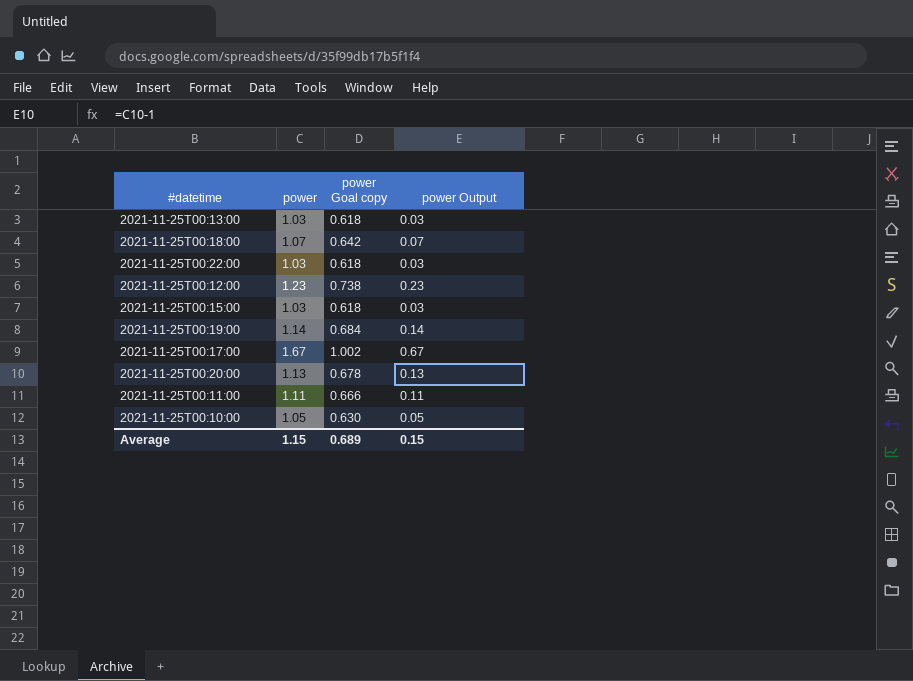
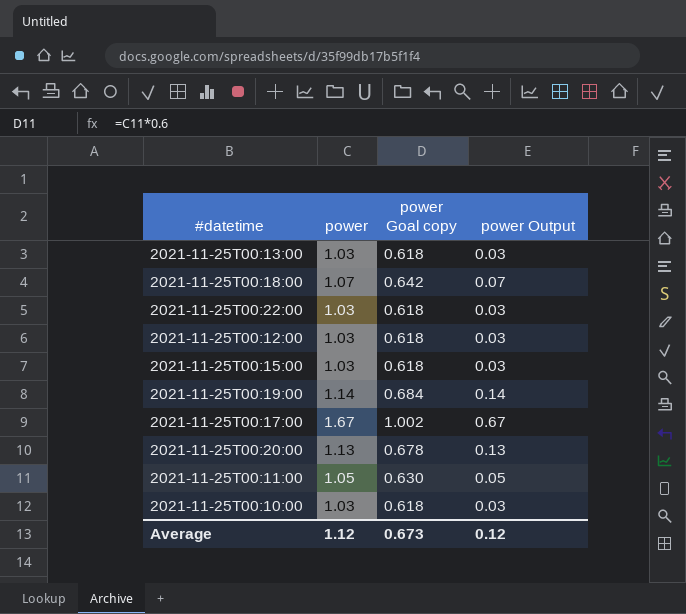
2021-11-25T00:12:00 | power: 1.23 -> 1.03
2021-11-25T00:12:00 | power Goal copy: 0.738 -> 0.618
2021-11-25T00:12:00 | power Output: 0.23 -> 0.03
2021-11-25T00:11:00 | power: 1.11 -> 1.05
2021-11-25T00:11:00 | power Goal copy: 0.666 -> 0.630
2021-11-25T00:11:00 | power Output: 0.11 -> 0.05
2021-11-25T00:10:00 | power: 1.05 -> 1.03
2021-11-25T00:10:00 | power Goal copy: 0.630 -> 0.618
2021-11-25T00:10:00 | power Output: 0.05 -> 0.03
Average | power: 1.15 -> 1.12
Average | power Goal copy: 0.689 -> 0.673
Average | power Output: 0.15 -> 0.12

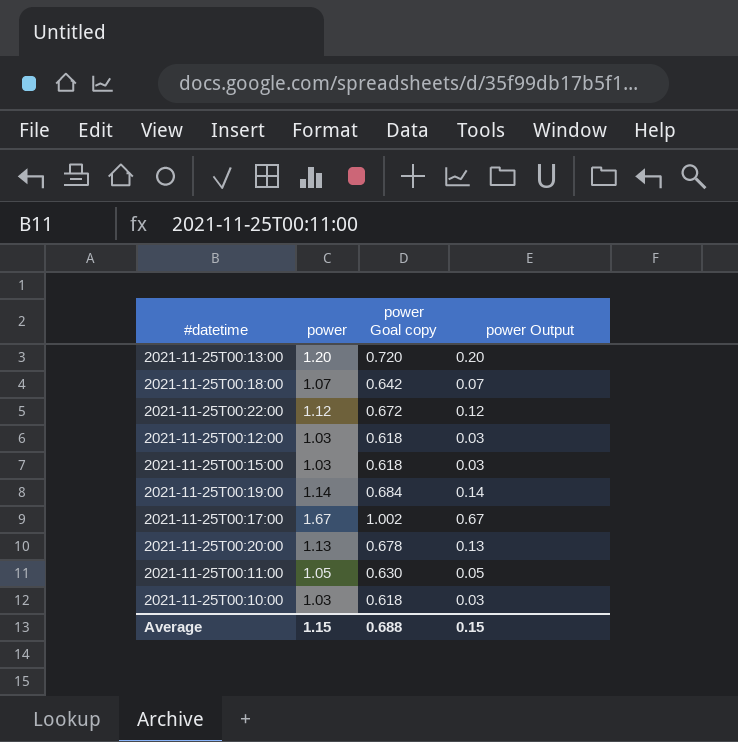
2021-11-25T00:13:00 | power: 1.03 -> 1.20
2021-11-25T00:13:00 | power Goal copy: 0.618 -> 0.720
2021-11-25T00:13:00 | power Output: 0.03 -> 0.20
2021-11-25T00:22:00 | power: 1.03 -> 1.12
2021-11-25T00:22:00 | power Goal copy: 0.618 -> 0.672
2021-11-25T00:22:00 | power Output: 0.03 -> 0.12
Average | power: 1.12 -> 1.15
Average | power Goal copy: 0.673 -> 0.688
Average | power Output: 0.12 -> 0.15

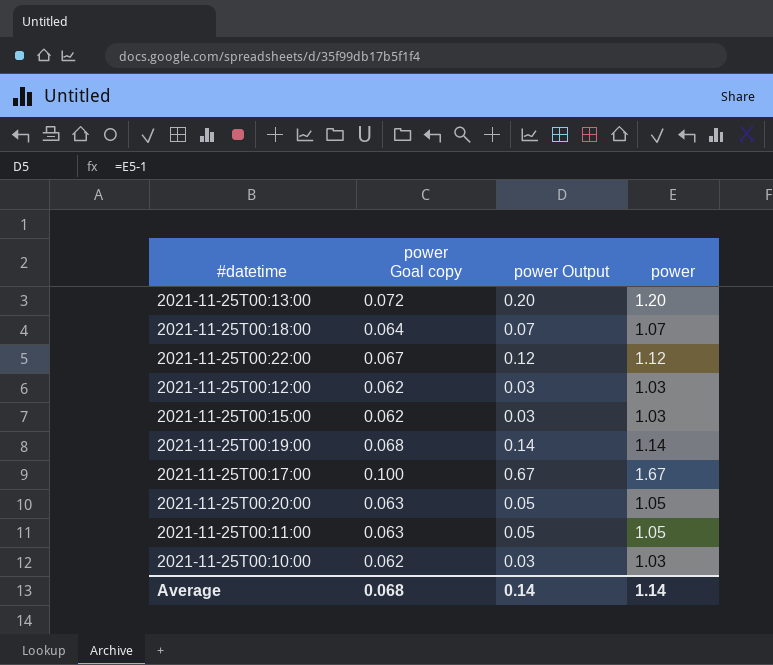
column power Goal copy | formula: [power] * 0.6 -> [power] * 0.06
column power | position: 2 -> 4
2021-11-25T00:20:00 | power Output: 0.13 -> 0.05
2021-11-25T00:20:00 | power: 1.13 -> 1.05
Average | power Goal copy: 0.688 -> 0.068
Average | power Output: 0.15 -> 0.14
Average | power: 1.15 -> 1.14

